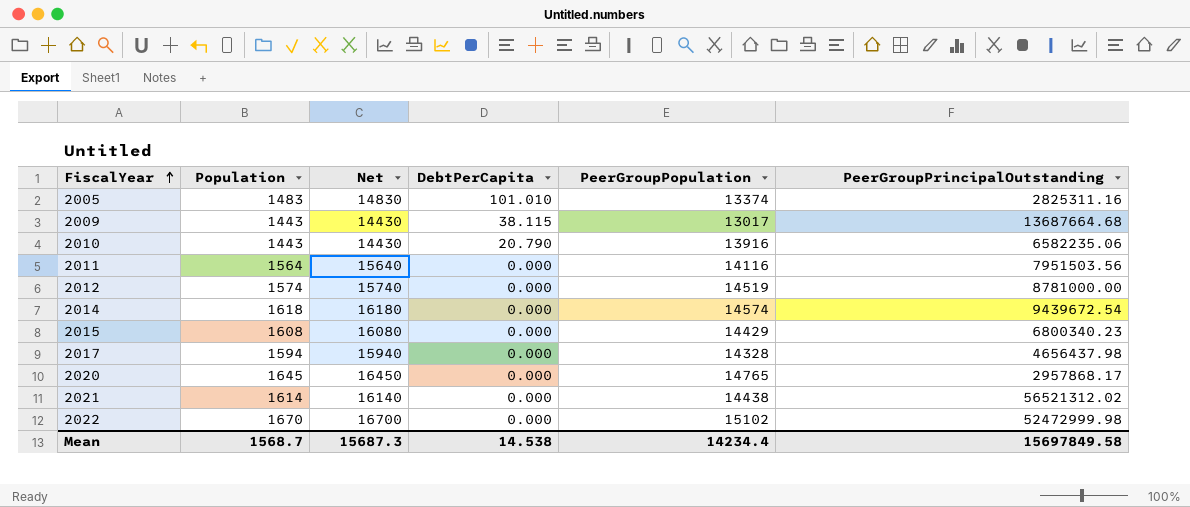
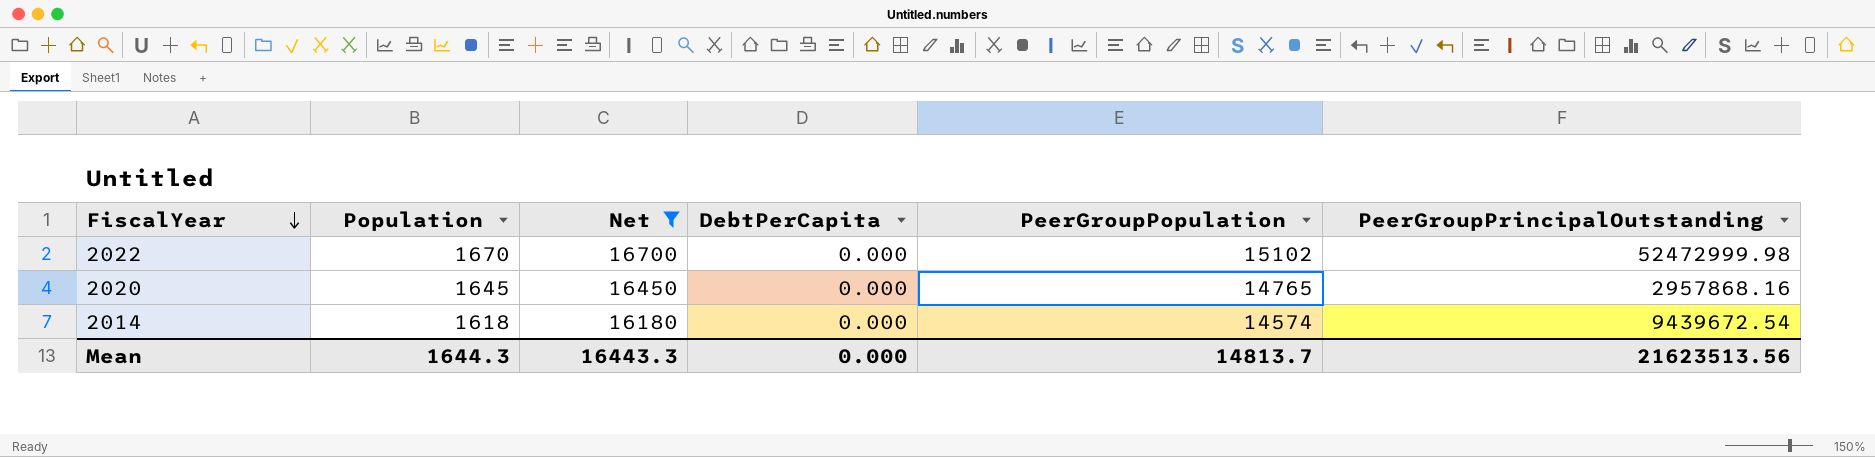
filter: none -> Net >= 16180
row order: FiscalYear ascending -> FiscalYear descending
2020 | PeerGroupPrincipalOutstanding: 2957868.17 -> 2957868.16
Mean | Population: 1568.7 -> 1644.3
Mean | Net: 15687.3 -> 16443.3
Mean | DebtPerCapita: 14.538 -> 0.000
Mean | PeerGroupPopulation: 14234.4 -> 14813.7
Mean | PeerGroupPrincipalOutstanding: 15697849.58 -> 21623513.56

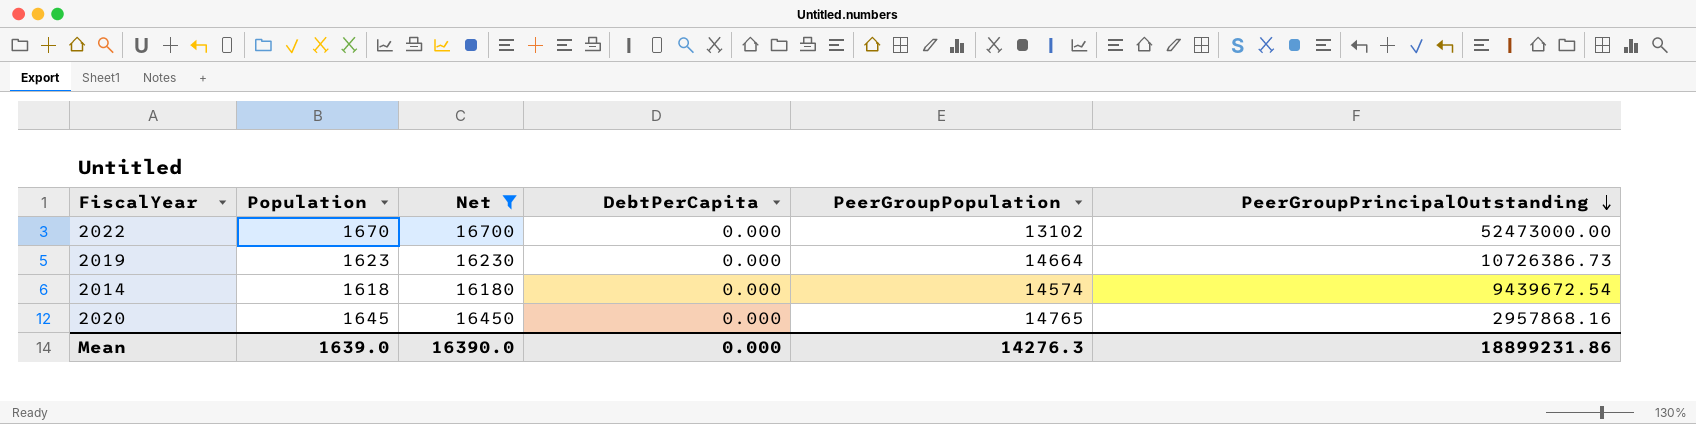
row order: FiscalYear descending -> PeerGroupPrincipalOutstanding descending
2022 | PeerGroupPopulation: 15102 -> 13102
2022 | PeerGroupPrincipalOutstanding: 52472999.98 -> 52473000.00
row 2019: none -> 1623 | 16230 | 0.000 | 14664 | 10726386.73
Mean | Population: 1644.3 -> 1639.0
Mean | Net: 16443.3 -> 16390.0
Mean | PeerGroupPopulation: 14813.7 -> 14276.3
Mean | PeerGroupPrincipalOutstanding: 21623513.56 -> 18899231.86

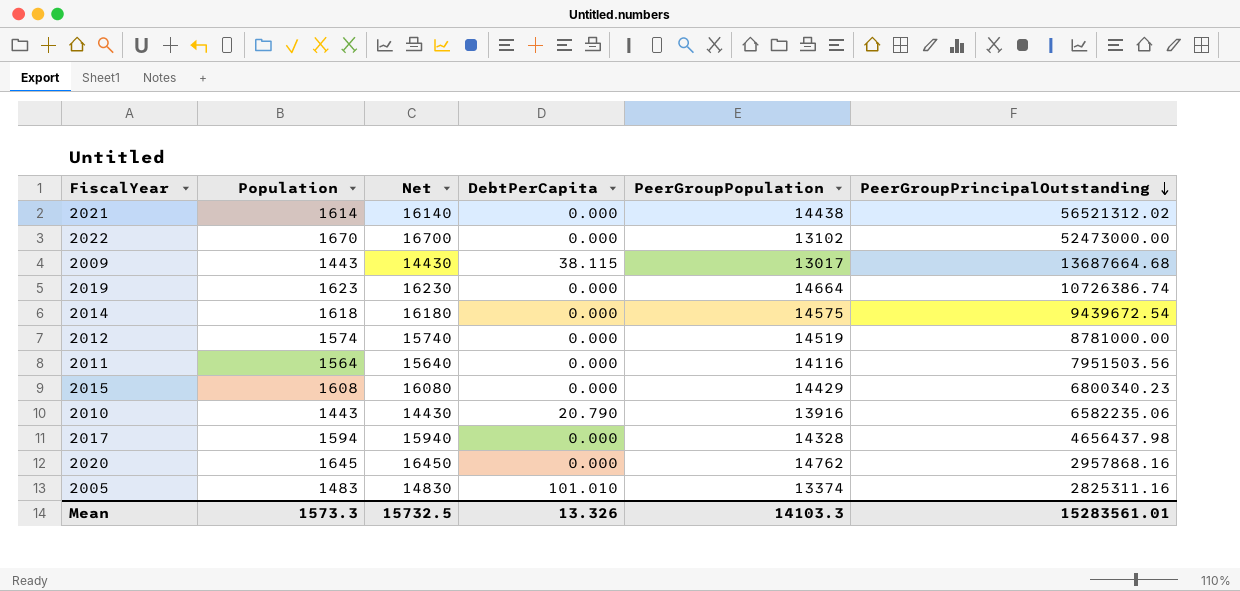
filter: Net >= 16180 -> none
2019 | PeerGroupPrincipalOutstanding: 10726386.73 -> 10726386.74
2014 | PeerGroupPopulation: 14574 -> 14575
2020 | PeerGroupPopulation: 14765 -> 14762
Mean | Population: 1639.0 -> 1573.3
Mean | Net: 16390.0 -> 15732.5
Mean | DebtPerCapita: 0.000 -> 13.326
Mean | PeerGroupPopulation: 14276.3 -> 14103.3
Mean | PeerGroupPrincipalOutstanding: 18899231.86 -> 15283561.01

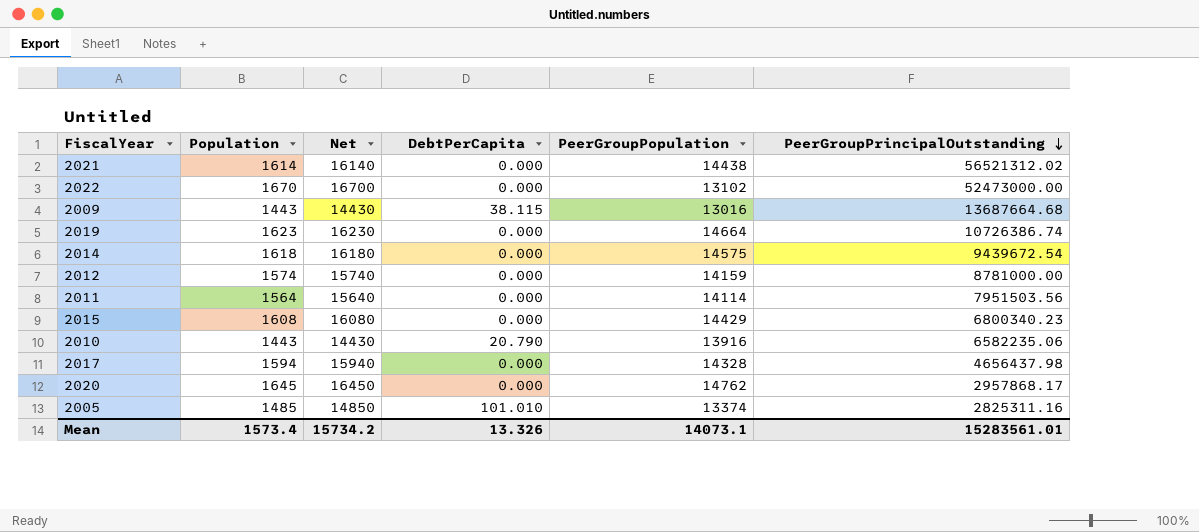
2009 | PeerGroupPopulation: 13017 -> 13016
2012 | PeerGroupPopulation: 14519 -> 14159
2011 | PeerGroupPopulation: 14116 -> 14114
2020 | PeerGroupPrincipalOutstanding: 2957868.16 -> 2957868.17
2005 | Population: 1483 -> 1485
2005 | Net: 14830 -> 14850
Mean | Population: 1573.3 -> 1573.4
Mean | Net: 15732.5 -> 15734.2
Mean | PeerGroupPopulation: 14103.3 -> 14073.1

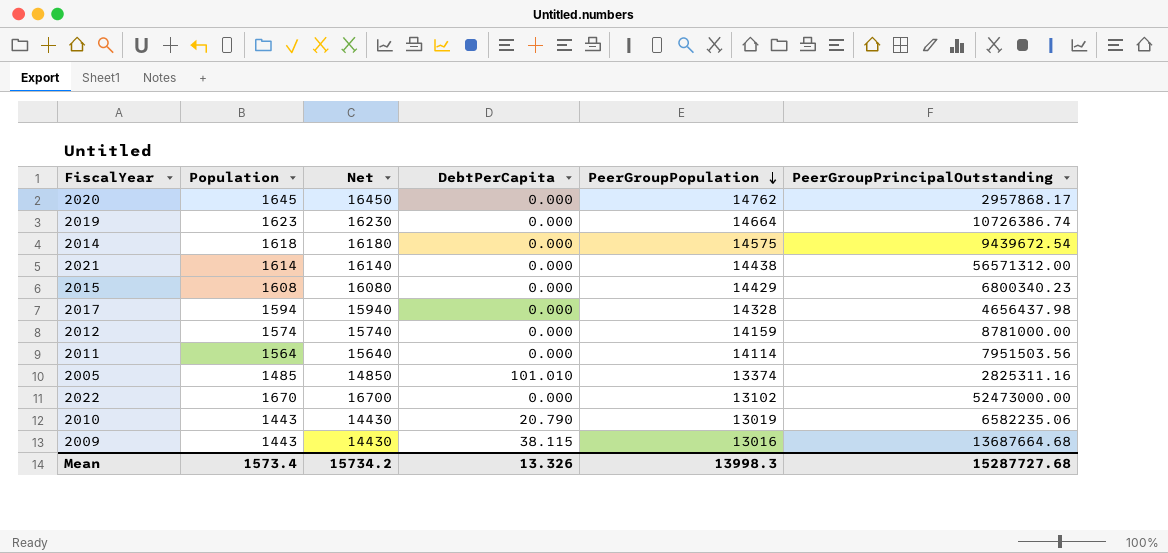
row order: PeerGroupPrincipalOutstanding descending -> PeerGroupPopulation descending
2021 | PeerGroupPrincipalOutstanding: 56521312.02 -> 56571312.00
2010 | PeerGroupPopulation: 13916 -> 13019
Mean | PeerGroupPopulation: 14073.1 -> 13998.3
Mean | PeerGroupPrincipalOutstanding: 15283561.01 -> 15287727.68

